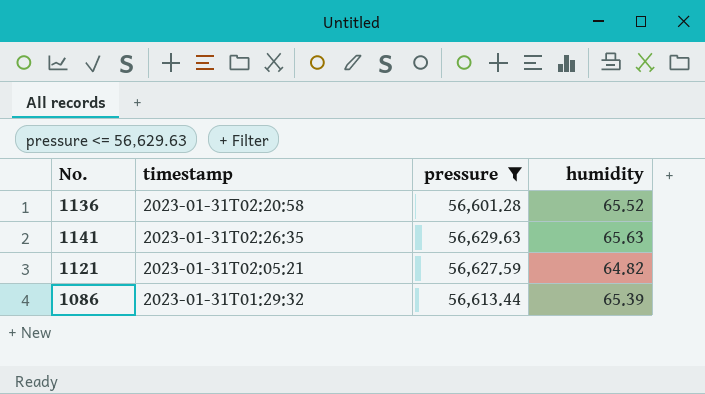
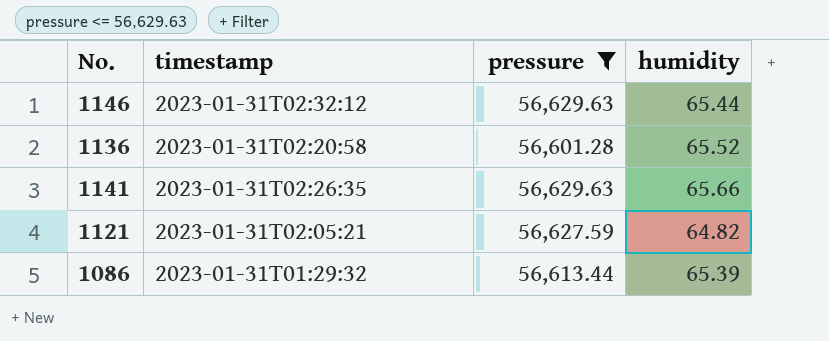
row 1146: none -> 2023-01-31T02:32:12 | 56,629.63 | 65.44
1141 | humidity: 65.63 -> 65.66

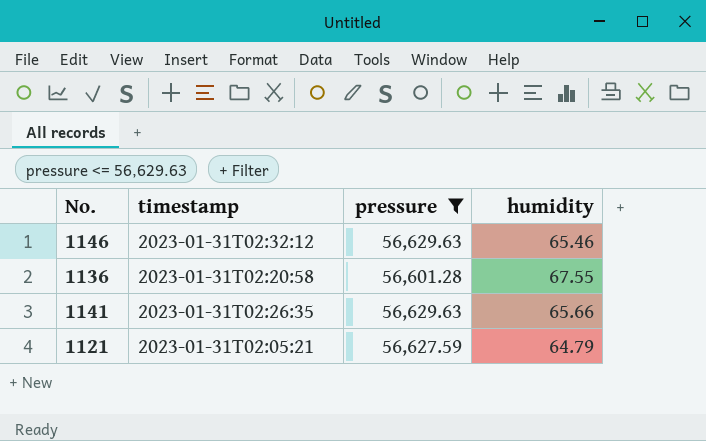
row 1086: 2023-01-31T01:29:32 | 56,613.44 | 65.39 -> none
1146 | humidity: 65.44 -> 65.46
1136 | humidity: 65.52 -> 67.55
1121 | humidity: 64.82 -> 64.79

